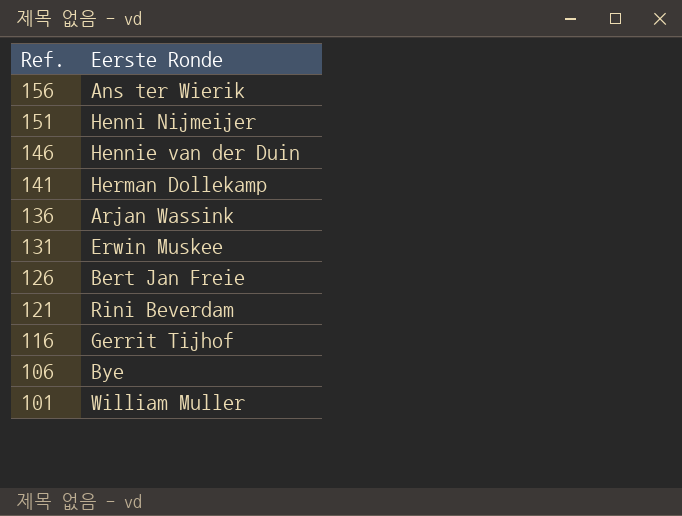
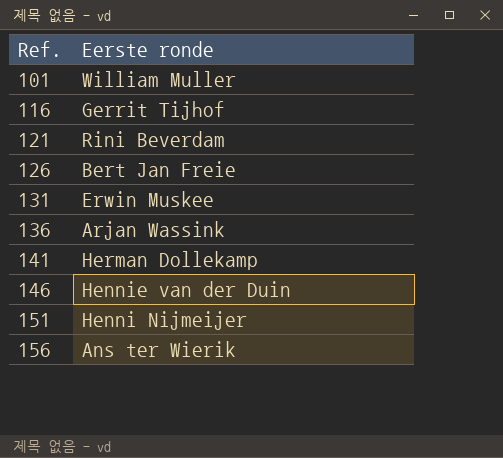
row order: Ref. descending -> Ref. ascending
column name: Eerste Ronde -> Eerste ronde
row 106: Bye -> none

